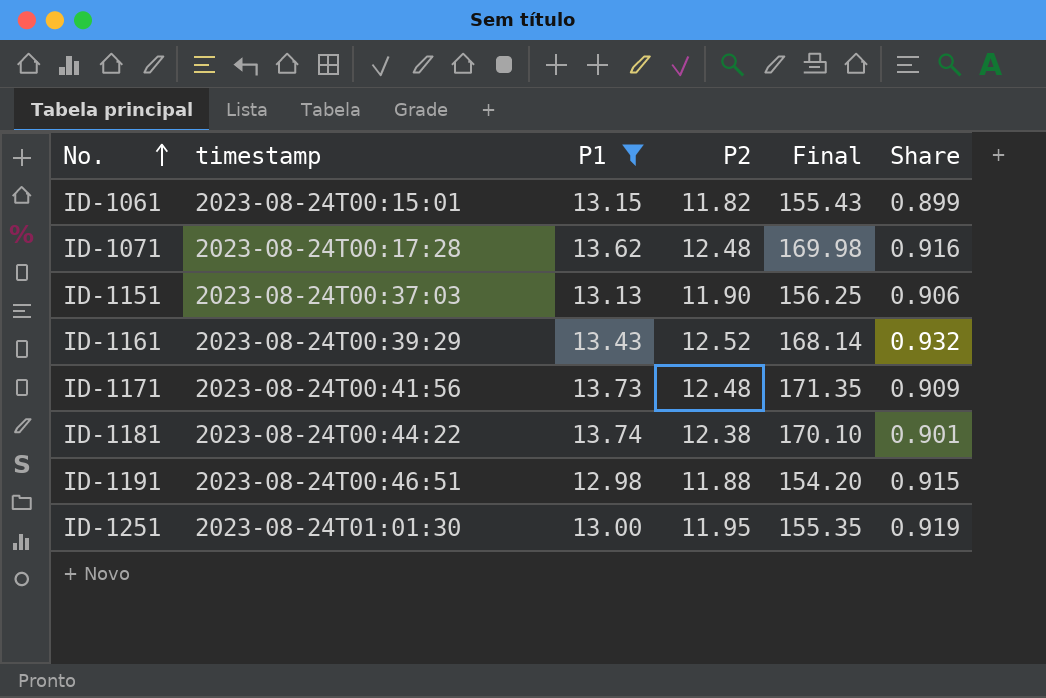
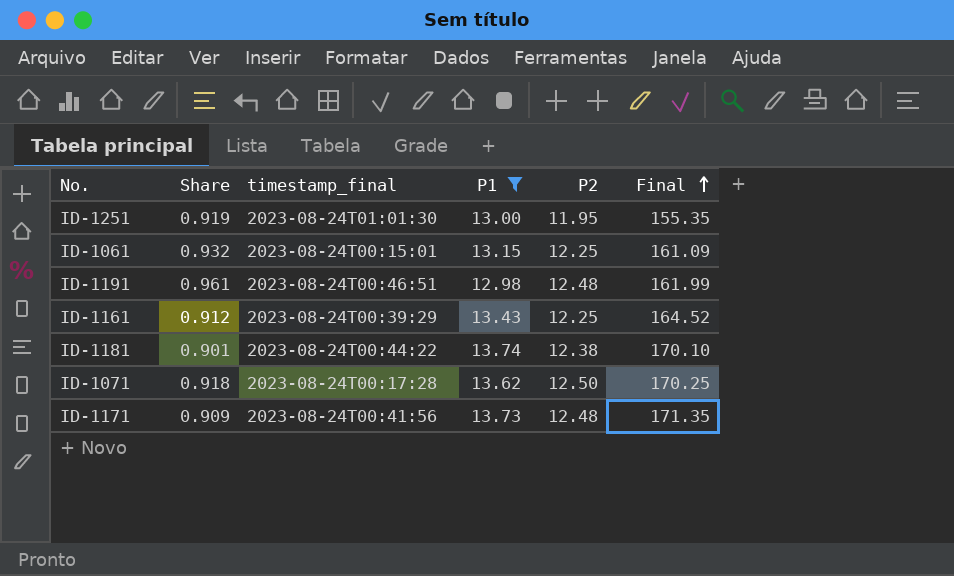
row order: No. ascending -> Final ascending
column Share | position: 6 -> 2
column name: timestamp -> timestamp_final
row ID-1151: 2023-08-24T00:37:03 | 13.13 | 11.90 | 156.25 | 0.906 -> none
ID-1061 | Share: 0.899 -> 0.932
ID-1061 | P2: 11.82 -> 12.25
ID-1061 | Final: 155.43 -> 161.09
ID-1191 | Share: 0.915 -> 0.961
ID-1191 | P2: 11.88 -> 12.48
ID-1191 | Final: 154.20 -> 161.99
ID-1161 | Share: 0.932 -> 0.912
ID-1161 | P2: 12.52 -> 12.25
ID-1161 | Final: 168.14 -> 164.52
ID-1071 | Share: 0.916 -> 0.918
ID-1071 | P2: 12.48 -> 12.50
ID-1071 | Final: 169.98 -> 170.25

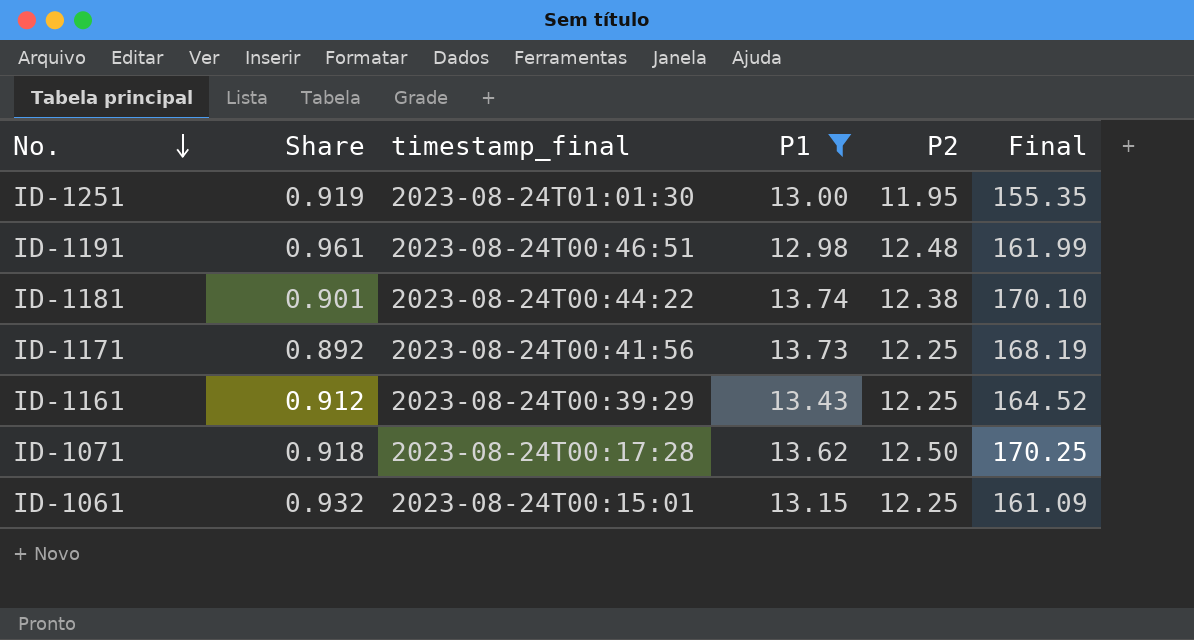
row order: Final ascending -> No. descending
ID-1171 | Share: 0.909 -> 0.892
ID-1171 | P2: 12.48 -> 12.25
ID-1171 | Final: 171.35 -> 168.19

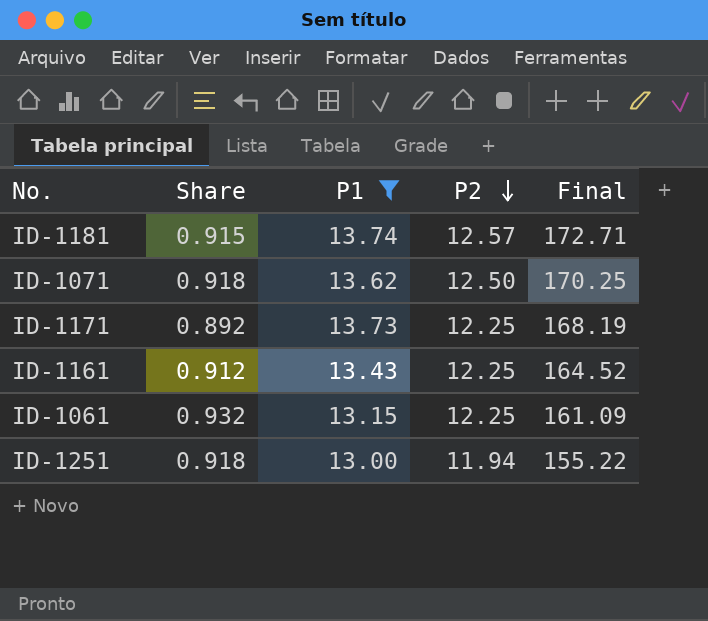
row order: No. descending -> P2 descending
column timestamp_final | position: 3 -> none
row ID-1191: 0.961 | 2023-08-24T00:46:51 | 12.98 | 12.48 | 161.99 -> none
ID-1181 | Share: 0.901 -> 0.915
ID-1181 | P2: 12.38 -> 12.57
ID-1181 | Final: 170.10 -> 172.71
ID-1251 | Share: 0.919 -> 0.918
ID-1251 | P2: 11.95 -> 11.94
ID-1251 | Final: 155.35 -> 155.22

